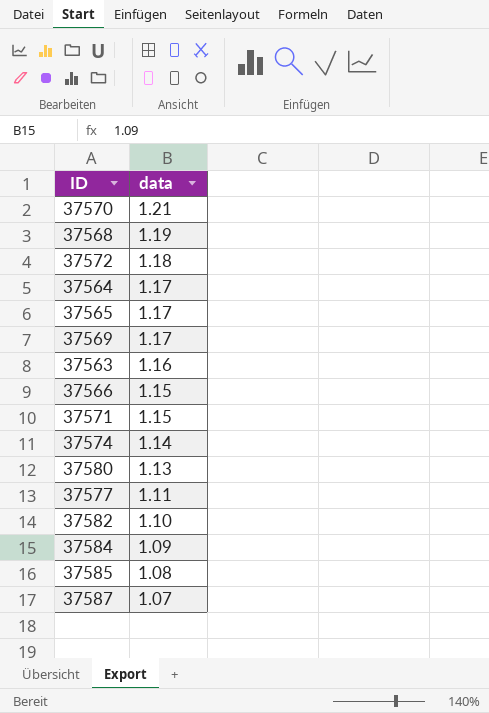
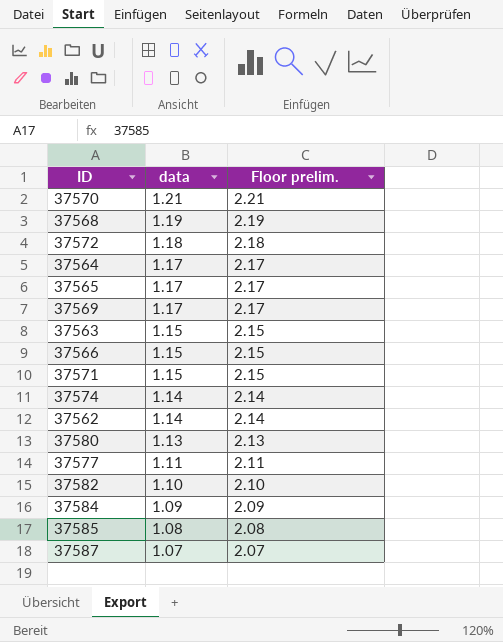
column Floor prelim. | formula: none -> [data] + 1
37563 | data: 1.16 -> 1.15
row 37562: none -> 1.14 | 2.14

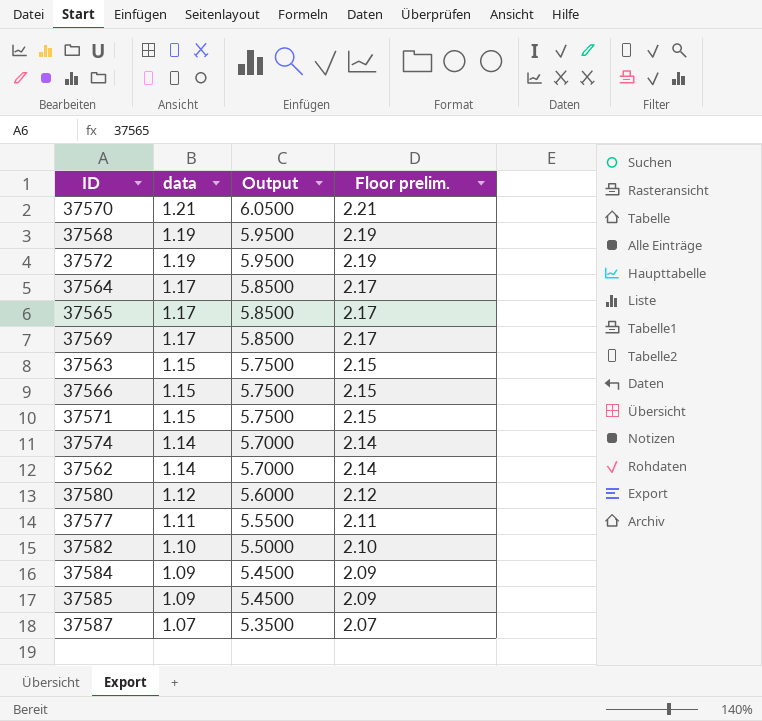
column Output | formula: none -> [data] * 5
37572 | data: 1.18 -> 1.19
37572 | Floor prelim.: 2.18 -> 2.19
37580 | data: 1.13 -> 1.12
37580 | Floor prelim.: 2.13 -> 2.12
37585 | data: 1.08 -> 1.09
37585 | Floor prelim.: 2.08 -> 2.09

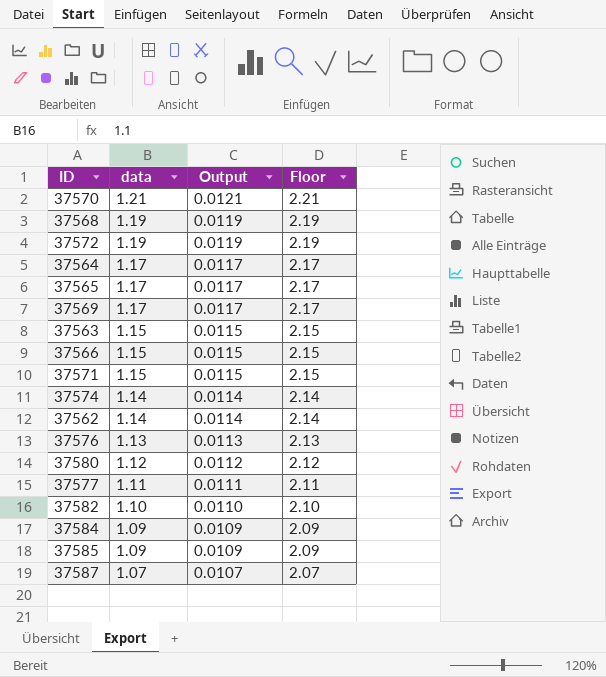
column Output | formula: [data] * 5 -> [data] * 0.01
column name: Floor prelim. -> Floor
row 37576: none -> 1.13 | 0.0113 | 2.13

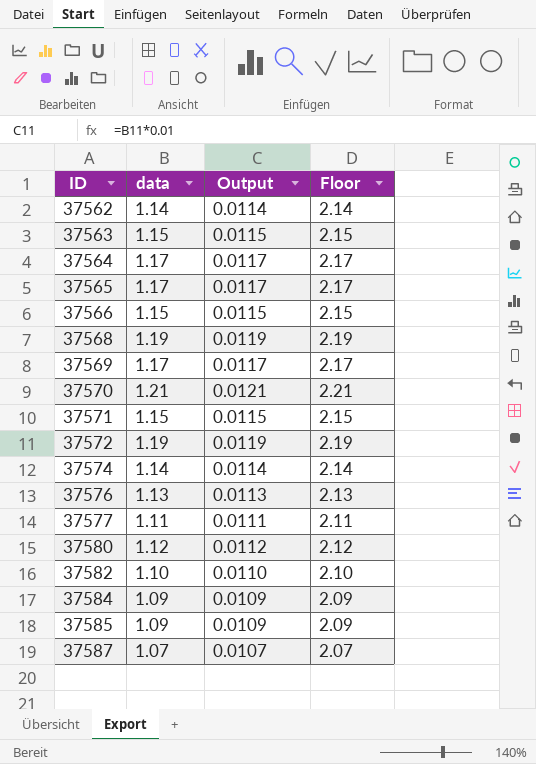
row order: data descending -> ID ascending

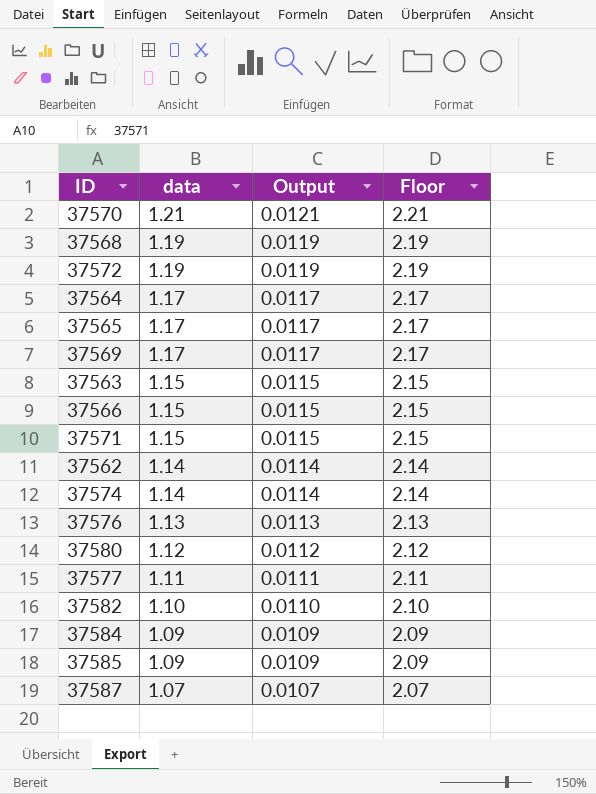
row order: ID ascending -> data descending

